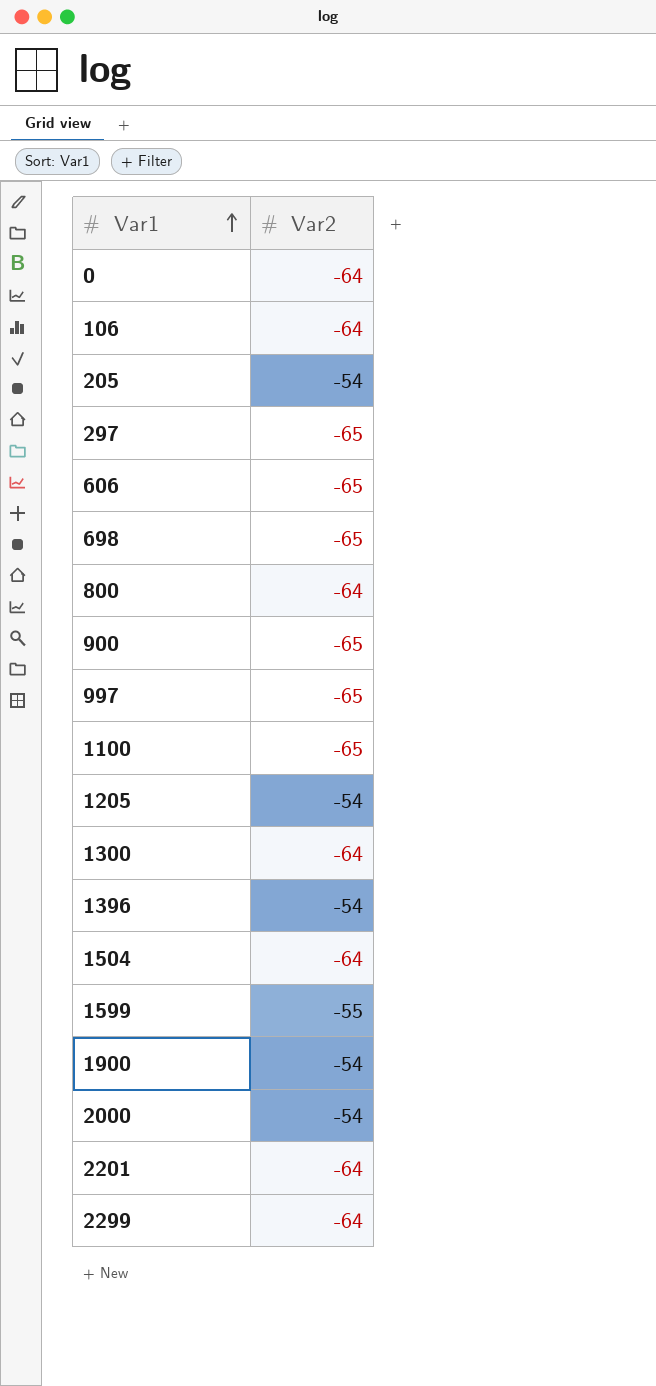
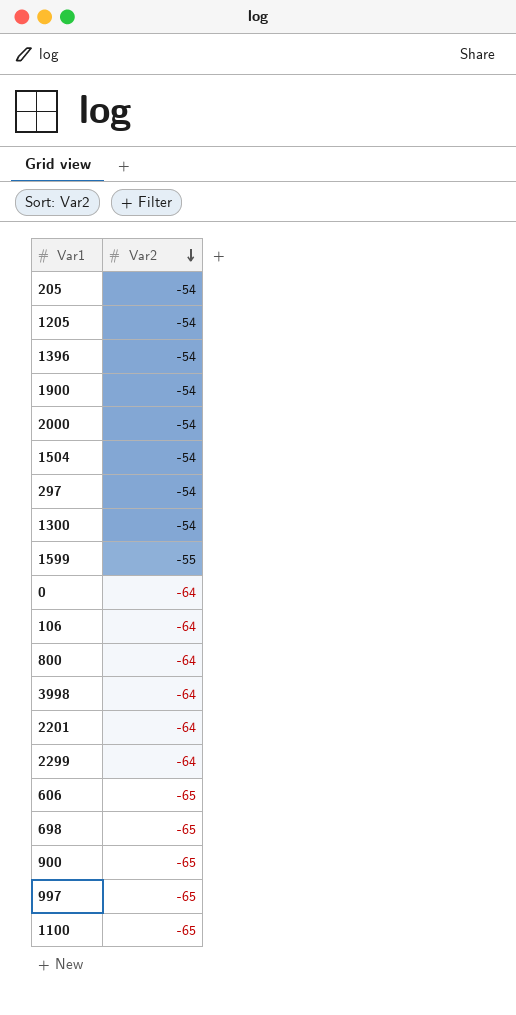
row order: Var1 ascending -> Var2 descending
1504 | Var2: -64 -> -54
297 | Var2: -65 -> -54
1300 | Var2: -64 -> -54
row 3998: none -> -64

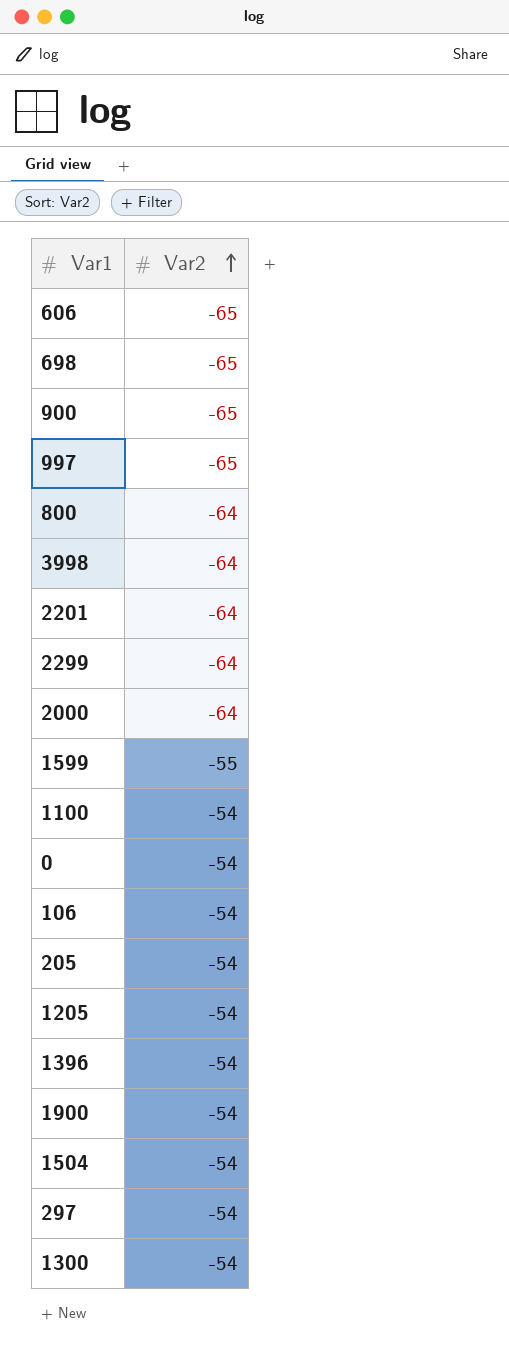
row order: Var2 descending -> Var2 ascending
2000 | Var2: -54 -> -64
1100 | Var2: -65 -> -54
0 | Var2: -64 -> -54
106 | Var2: -64 -> -54

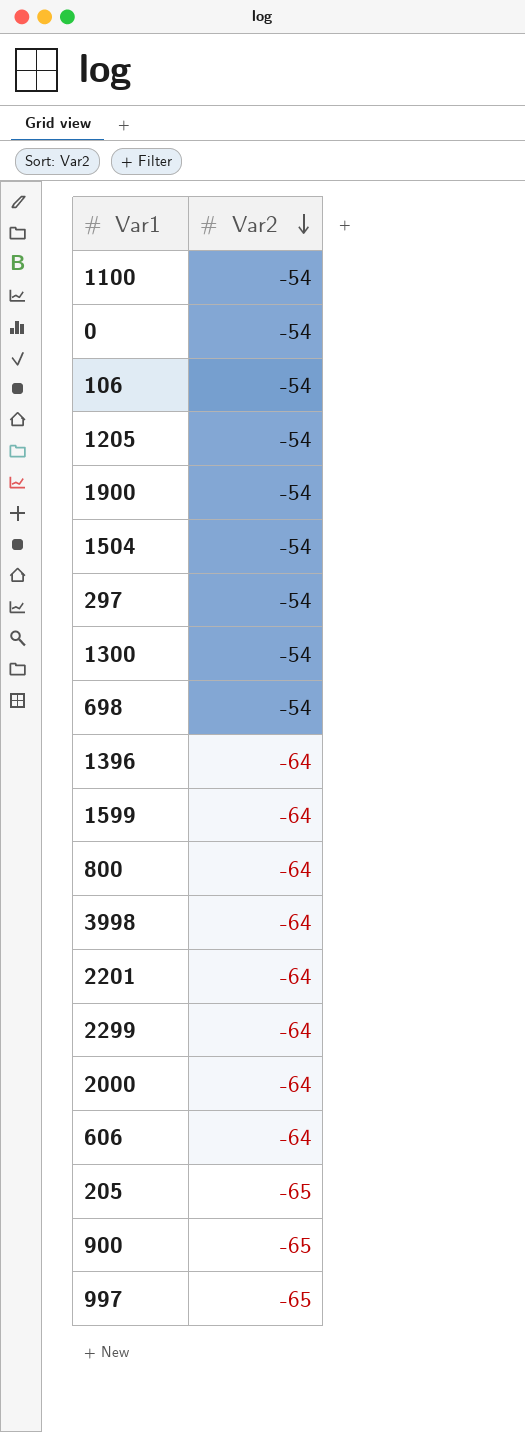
row order: Var2 ascending -> Var2 descending
698 | Var2: -65 -> -54
1396 | Var2: -54 -> -64
1599 | Var2: -55 -> -64
606 | Var2: -65 -> -64
205 | Var2: -54 -> -65

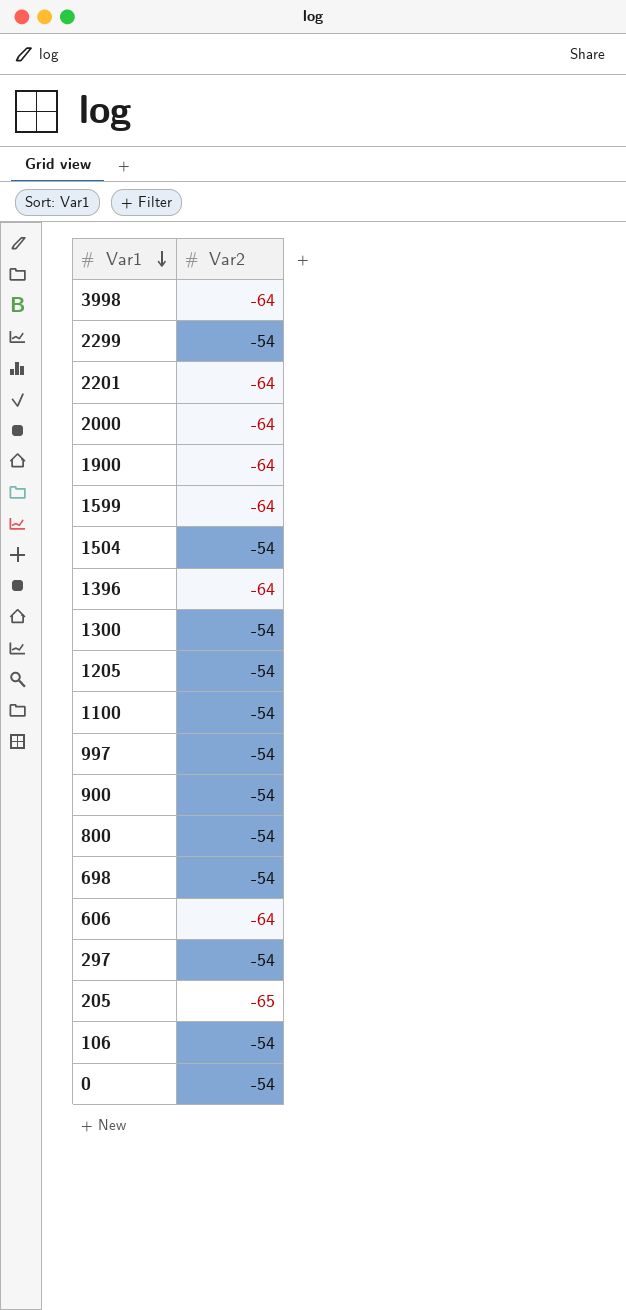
row order: Var2 descending -> Var1 descending
2299 | Var2: -64 -> -54
1900 | Var2: -54 -> -64
997 | Var2: -65 -> -54
900 | Var2: -65 -> -54
800 | Var2: -64 -> -54

